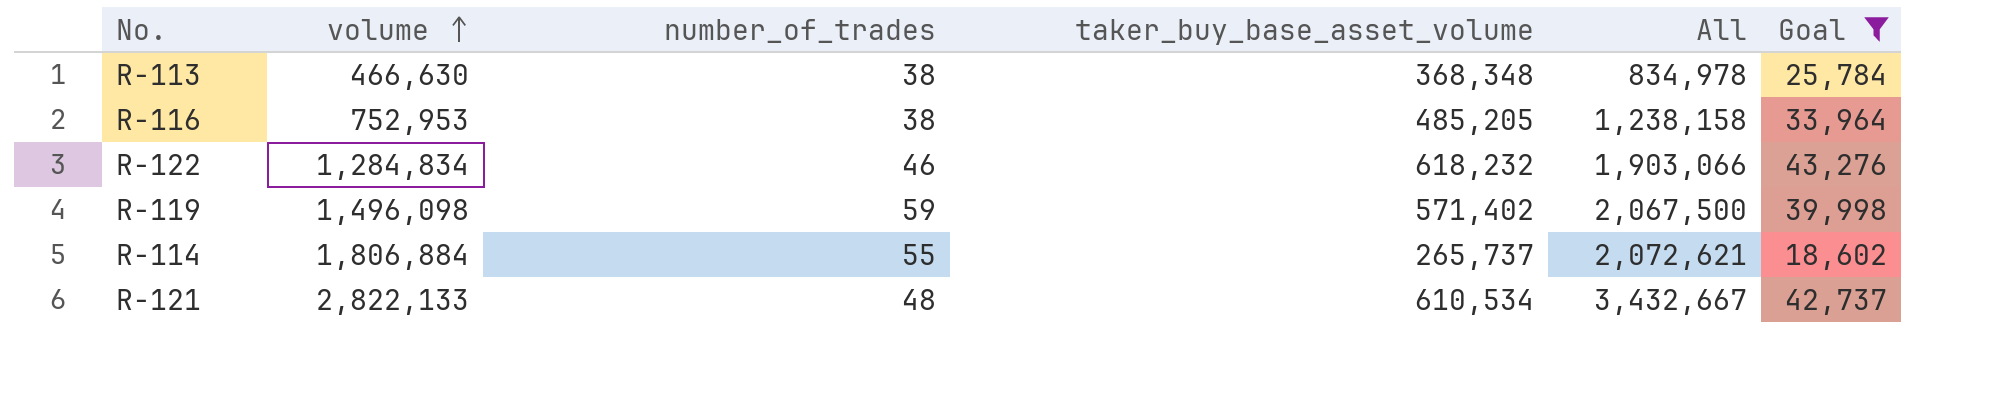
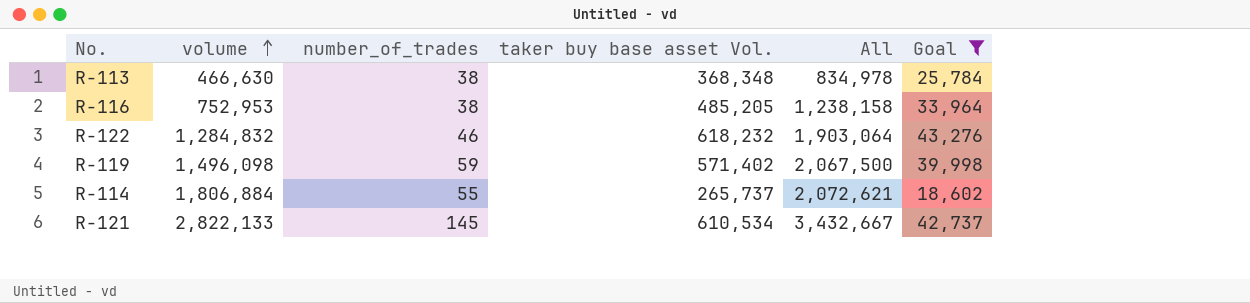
column name: taker_buy_base_asset_volume -> taker buy base asset Vol.
R-122 | volume: 1,284,834 -> 1,284,832
R-122 | All: 1,903,066 -> 1,903,064
R-121 | number_of_trades: 48 -> 145

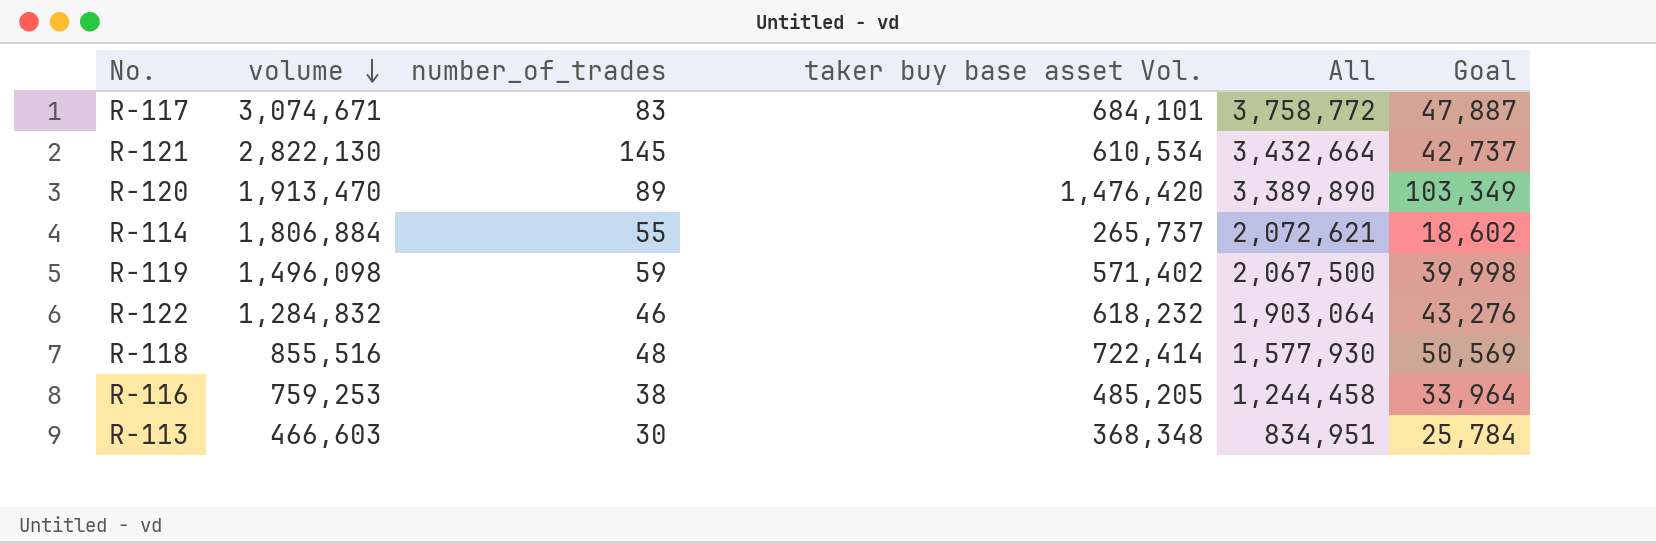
filter: Goal <= 43,276 -> none
row order: volume ascending -> volume descending
R-121 | volume: 2,822,133 -> 2,822,130
R-121 | All: 3,432,667 -> 3,432,664
R-116 | volume: 752,953 -> 759,253
R-116 | All: 1,238,158 -> 1,244,458
R-113 | volume: 466,630 -> 466,603
R-113 | number_of_trades: 38 -> 30
R-113 | All: 834,978 -> 834,951

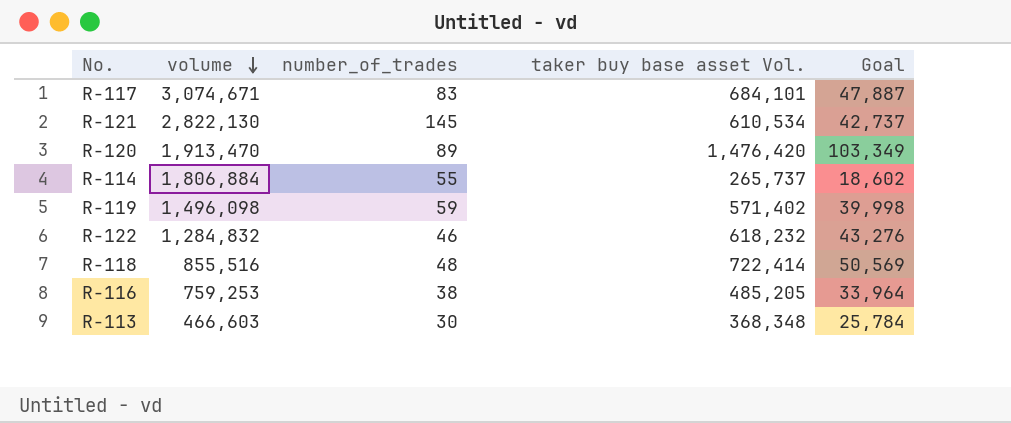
column All | formula: [volume] + [taker buy base asset Vol.] -> none

